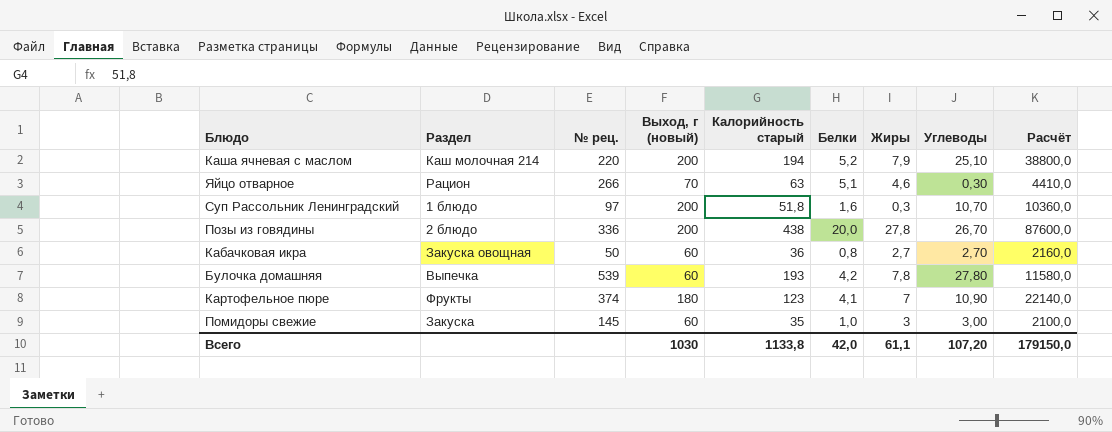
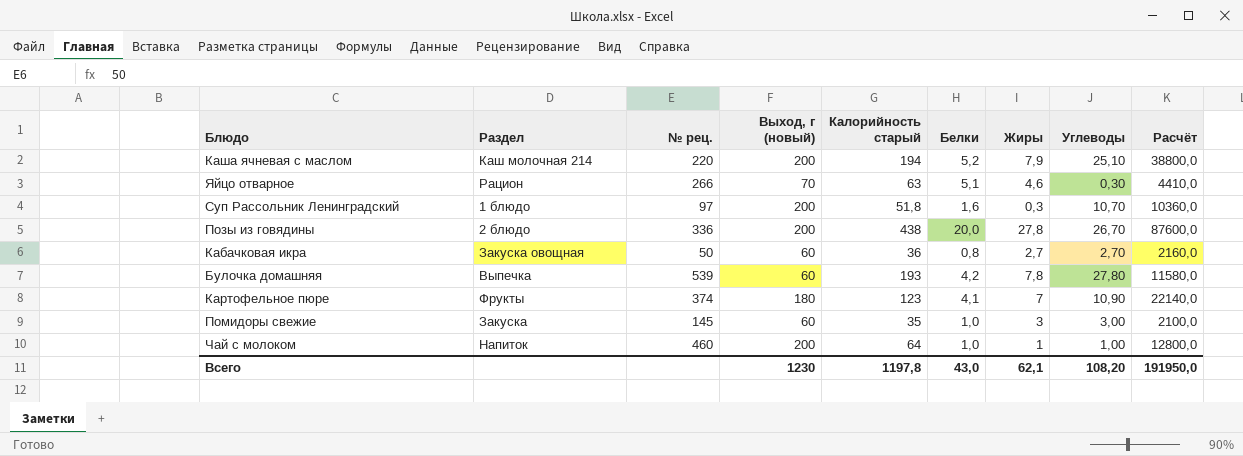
row Чай с молоком: none -> Напиток | 460 | 200 | 64 | 1,0 | 1 | 1,00 | 12800,0
Всего | Выход, г (новый): 1030 -> 1230
Всего | Калорийность старый: 1133,8 -> 1197,8
Всего | Белки: 42,0 -> 43,0
Всего | Жиры: 61,1 -> 62,1
Всего | Углеводы: 107,20 -> 108,20
Всего | Расчёт: 179150,0 -> 191950,0

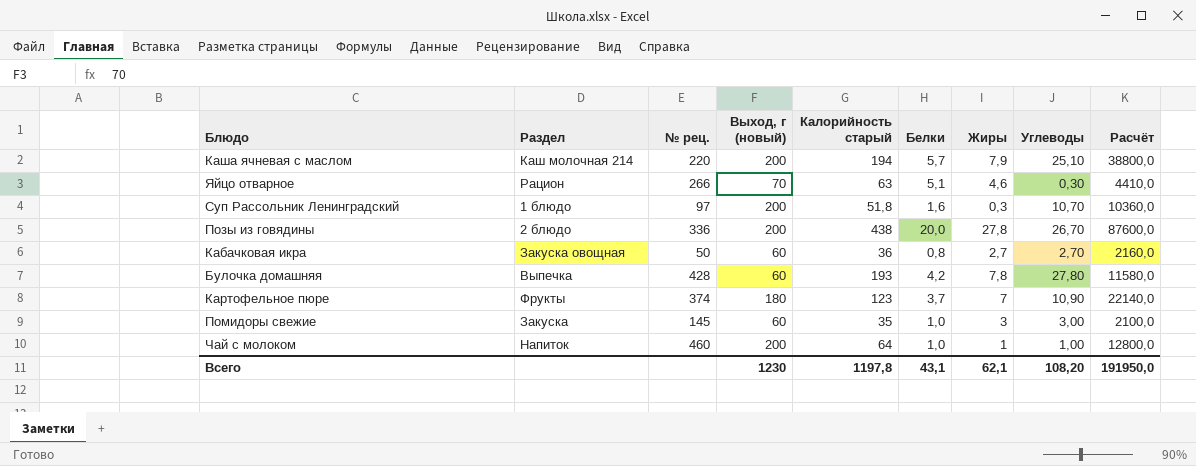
Каша ячневая с маслом | Белки: 5,2 -> 5,7
Булочка домашняя | № рец.: 539 -> 428
Картофельное пюре | Белки: 4,1 -> 3,7
Всего | Белки: 43,0 -> 43,1

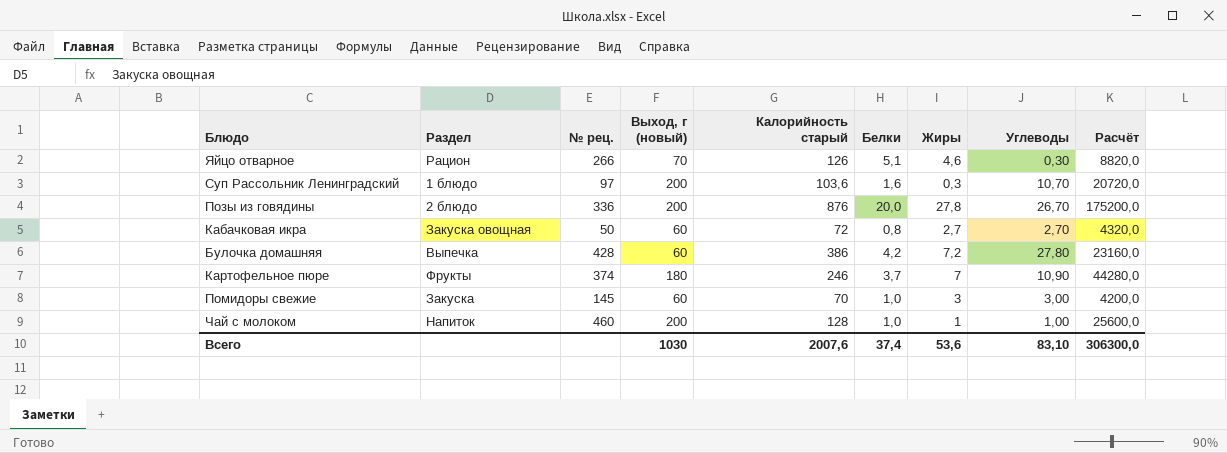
row Каша ячневая с маслом: Каш молочная 214 | 220 | 200 | 194 | 5,7 | 7,9 | 25,10 | 38800,0 -> none
Яйцо отварное | Калорийность старый: 63 -> 126
Яйцо отварное | Расчёт: 4410,0 -> 8820,0
Суп Рассольник Ленинградский | Калорийность старый: 51,8 -> 103,6
Суп Рассольник Ленинградский | Расчёт: 10360,0 -> 20720,0
Позы из говядины | Калорийность старый: 438 -> 876
Позы из говядины | Расчёт: 87600,0 -> 175200,0
Кабачковая икра | Калорийность старый: 36 -> 72
Кабачковая икра | Расчёт: 2160,0 -> 4320,0
Булочка домашняя | Калорийность старый: 193 -> 386
Булочка домашняя | Жиры: 7,8 -> 7,2
Булочка домашняя | Расчёт: 11580,0 -> 23160,0
Картофельное пюре | Калорийность старый: 123 -> 246
Картофельное пюре | Расчёт: 22140,0 -> 44280,0
Помидоры свежие | Калорийность старый: 35 -> 70
Помидоры свежие | Расчёт: 2100,0 -> 4200,0
Чай с молоком | Калорийность старый: 64 -> 128
Чай с молоком | Расчёт: 12800,0 -> 25600,0
Всего | Выход, г (новый): 1230 -> 1030
Всего | Калорийность старый: 1197,8 -> 2007,6
Всего | Белки: 43,1 -> 37,4
Всего | Жиры: 62,1 -> 53,6
Всего | Углеводы: 108,20 -> 83,10
Всего | Расчёт: 191950,0 -> 306300,0

